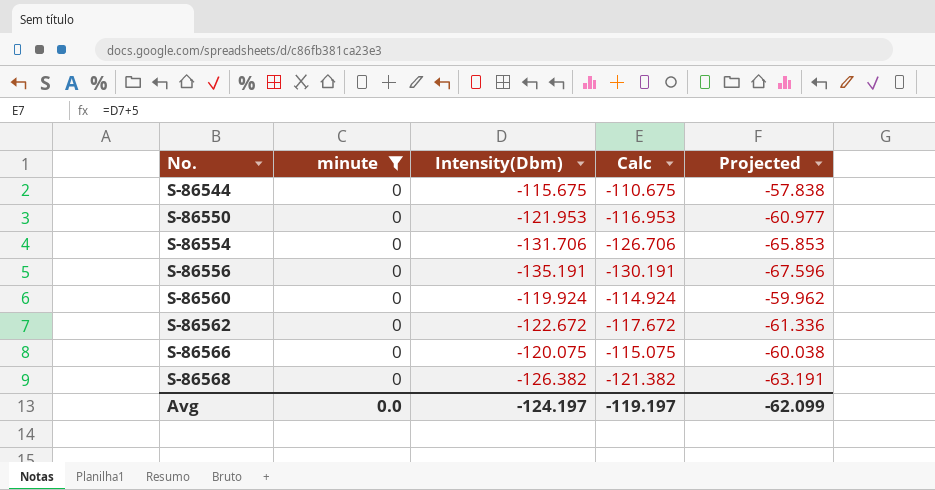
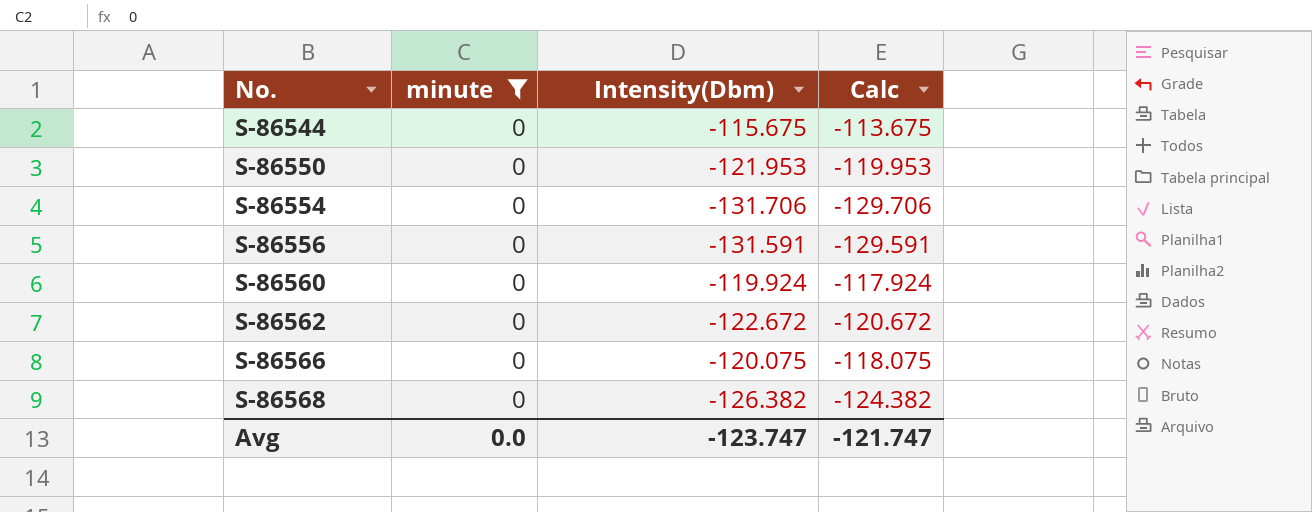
column Projected | formula: [Intensity(Dbm)] * 0.5 -> none
column Calc | formula: [Intensity(Dbm)] + 5 -> [Intensity(Dbm)] + 2
S-86556 | Intensity(Dbm): -135.191 -> -131.591
Avg | Intensity(Dbm): -124.197 -> -123.747
Avg | Calc: -119.197 -> -121.747

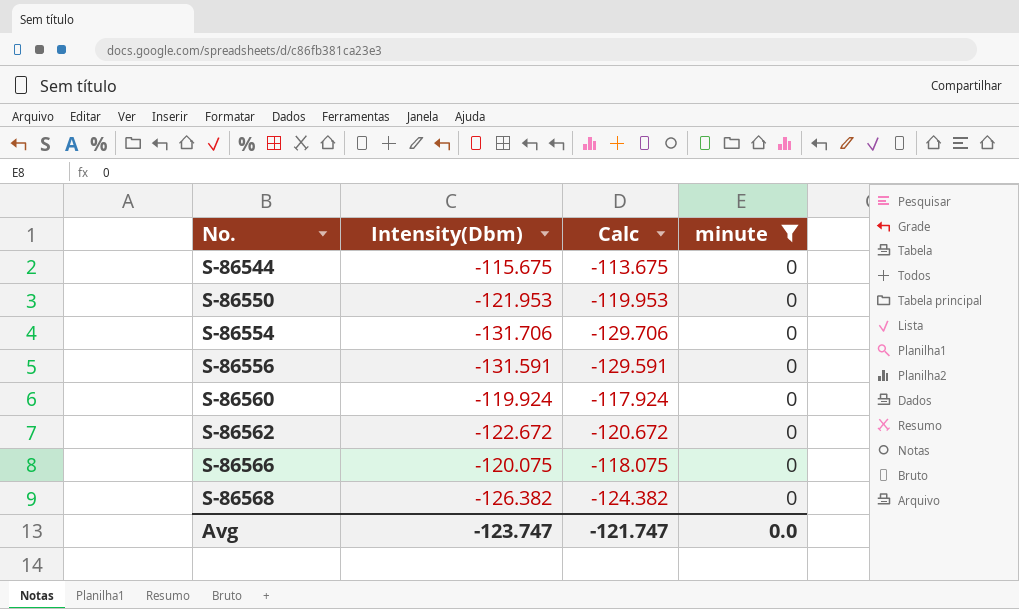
column minute | position: 2 -> 4

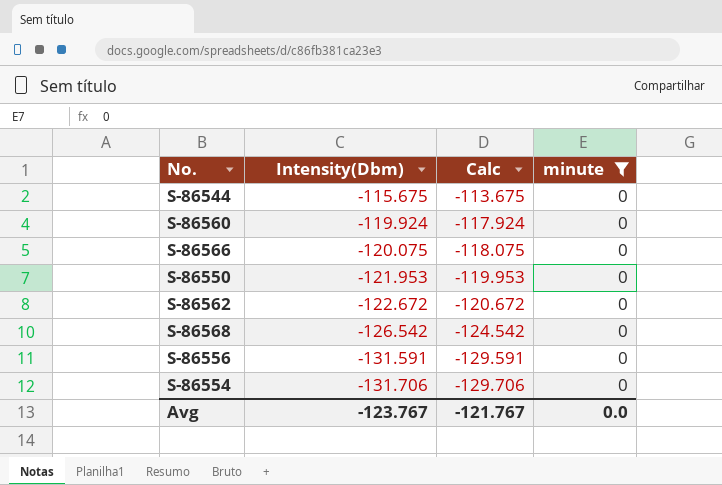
row order: No. ascending -> Intensity(Dbm) descending
S-86568 | Intensity(Dbm): -126.382 -> -126.542
S-86568 | Calc: -124.382 -> -124.542
Avg | Intensity(Dbm): -123.747 -> -123.767
Avg | Calc: -121.747 -> -121.767

